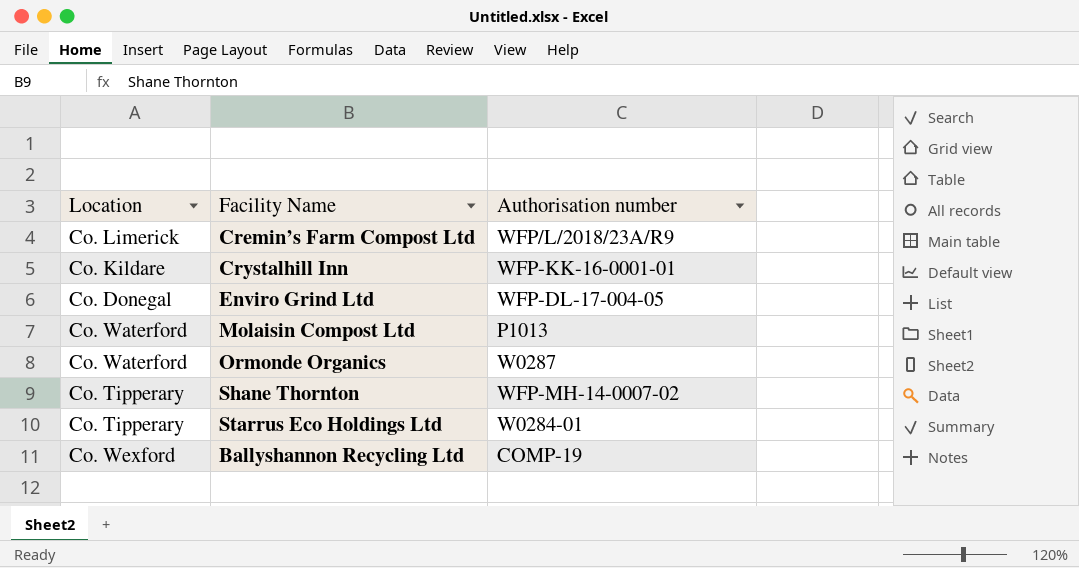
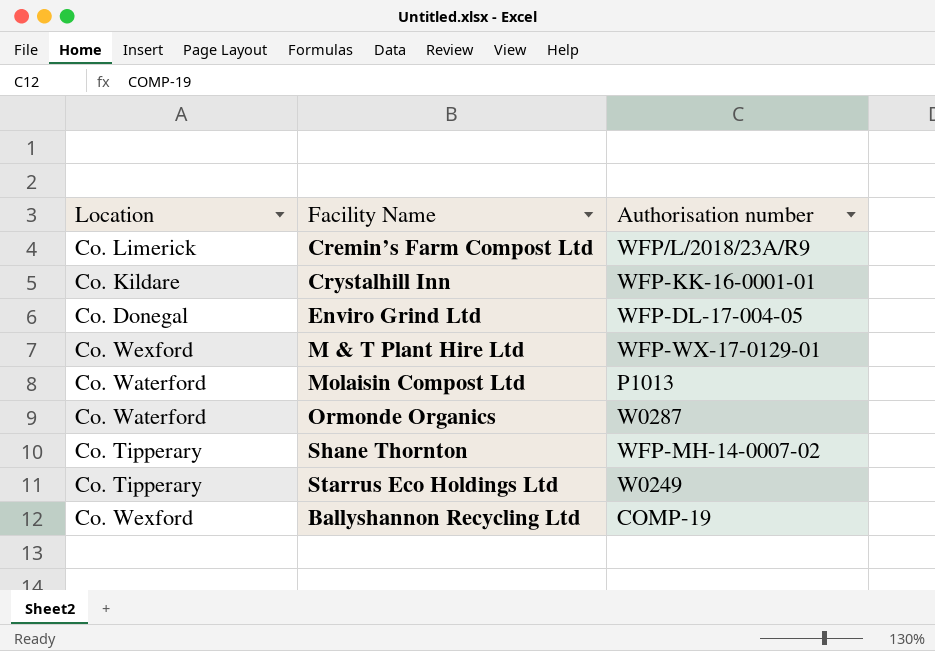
row M & T Plant Hire Ltd: none -> Co. Wexford | WFP-WX-17-0129-01
Starrus Eco Holdings Ltd | Authorisation number: W0284-01 -> W0249

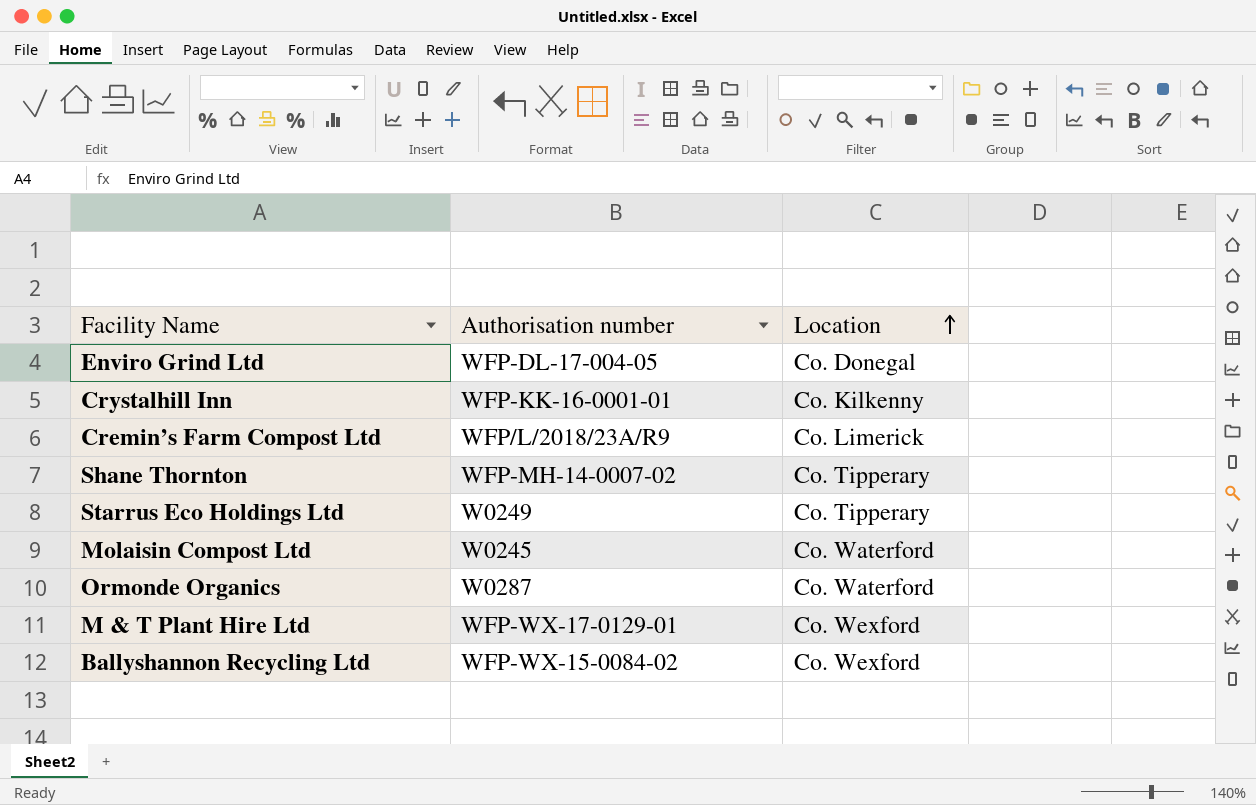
row order: none -> Location ascending
column Location | position: 1 -> 3
Crystalhill Inn | Location: Co. Kildare -> Co. Kilkenny
Molaisin Compost Ltd | Authorisation number: P1013 -> W0245
Ballyshannon Recycling Ltd | Authorisation number: COMP-19 -> WFP-WX-15-0084-02

